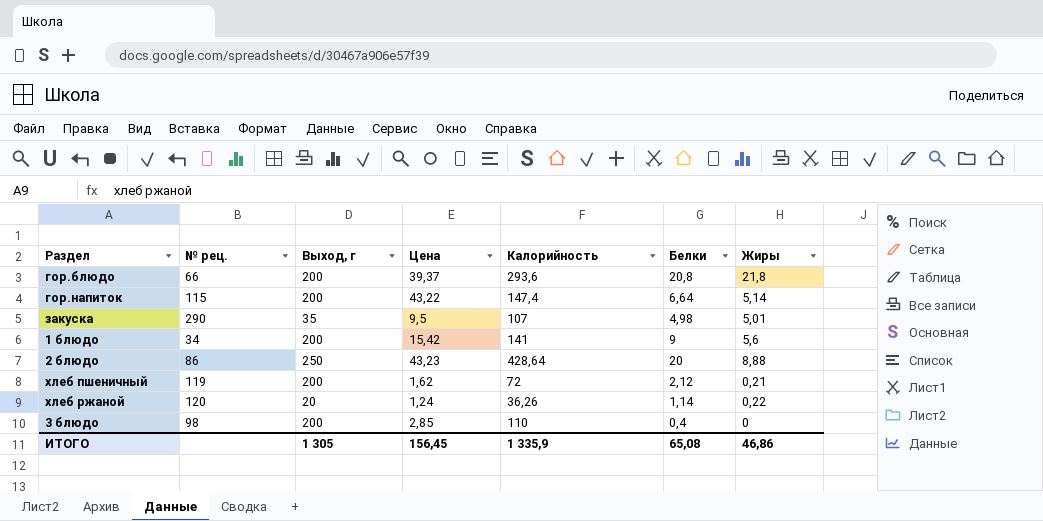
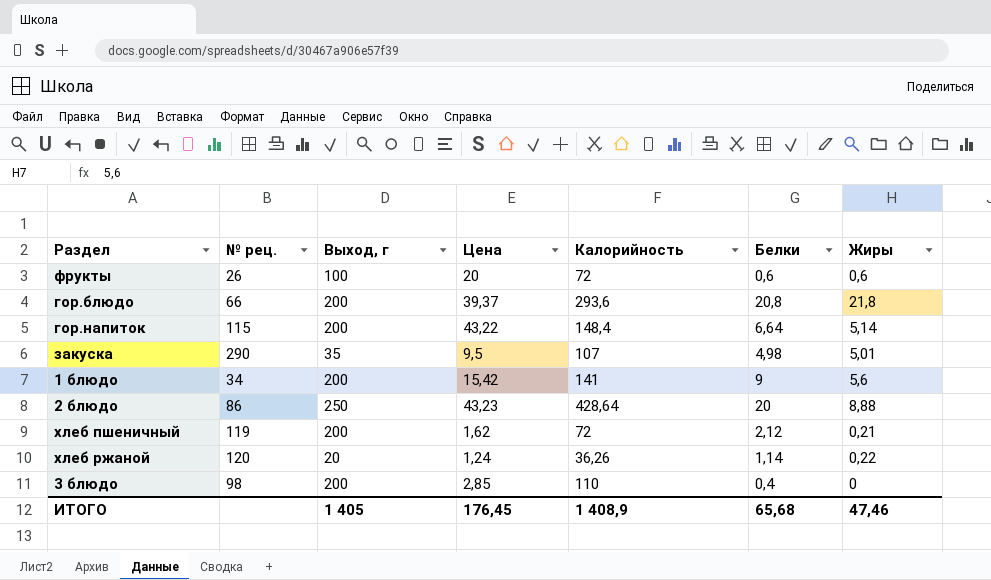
row фрукты: none -> 26 | 100 | 20 | 72 | 0,6 | 0,6
гор.напиток | Калорийность: 147,4 -> 148,4
ИТОГО | Выход, г: 1 305 -> 1 405
ИТОГО | Цена: 156,45 -> 176,45
ИТОГО | Калорийность: 1 335,9 -> 1 408,9
ИТОГО | Белки: 65,08 -> 65,68
ИТОГО | Жиры: 46,86 -> 47,46

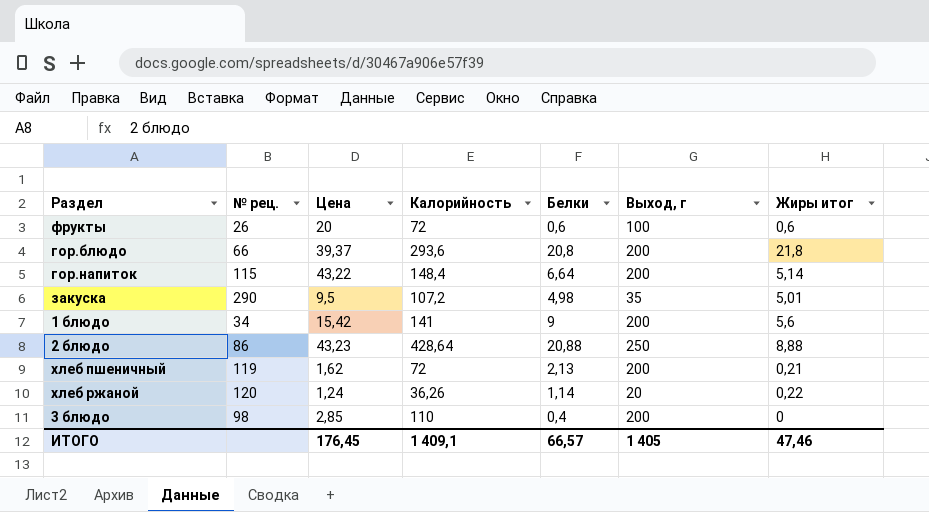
column Выход, г | position: 3 -> 6
column name: Жиры -> Жиры итог
закуска | Калорийность: 107 -> 107,2
2 блюдо | Белки: 20 -> 20,88
хлеб пшеничный | Белки: 2,12 -> 2,13
ИТОГО | Калорийность: 1 408,9 -> 1 409,1
ИТОГО | Белки: 65,68 -> 66,57

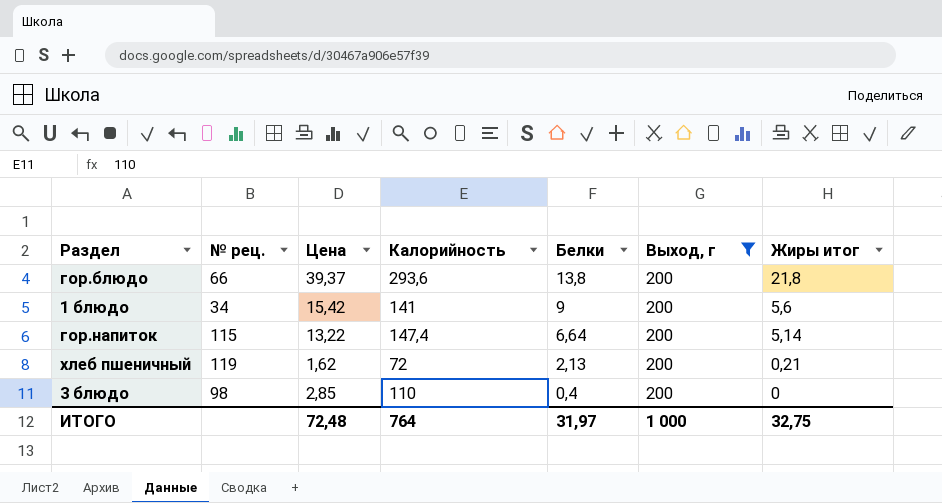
filter: none -> Выход, г = 200
row order: none -> Белки descending
гор.блюдо | Белки: 20,8 -> 13,8
гор.напиток | Цена: 43,22 -> 13,22
гор.напиток | Калорийность: 148,4 -> 147,4
ИТОГО | Цена: 176,45 -> 72,48
ИТОГО | Калорийность: 1 409,1 -> 764
ИТОГО | Белки: 66,57 -> 31,97
ИТОГО | Выход, г: 1 405 -> 1 000
ИТОГО | Жиры итог: 47,46 -> 32,75

